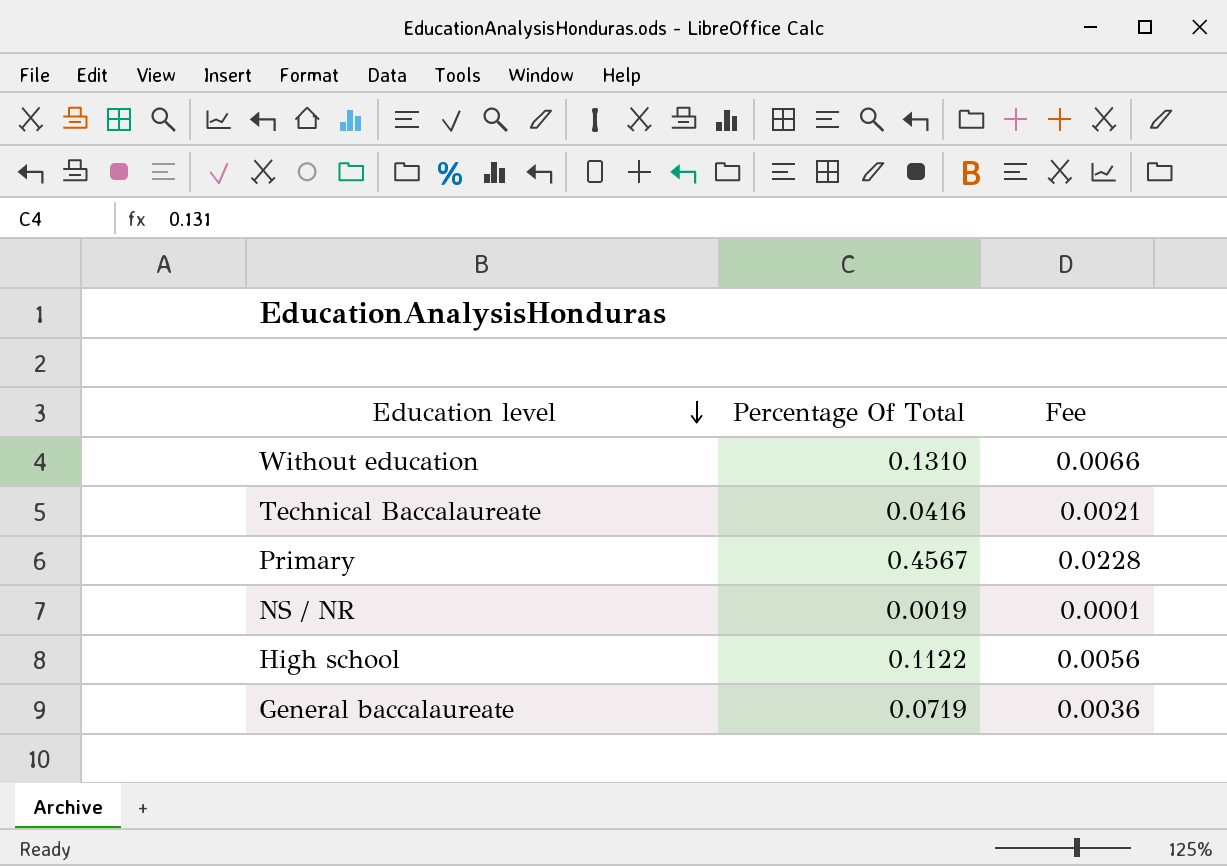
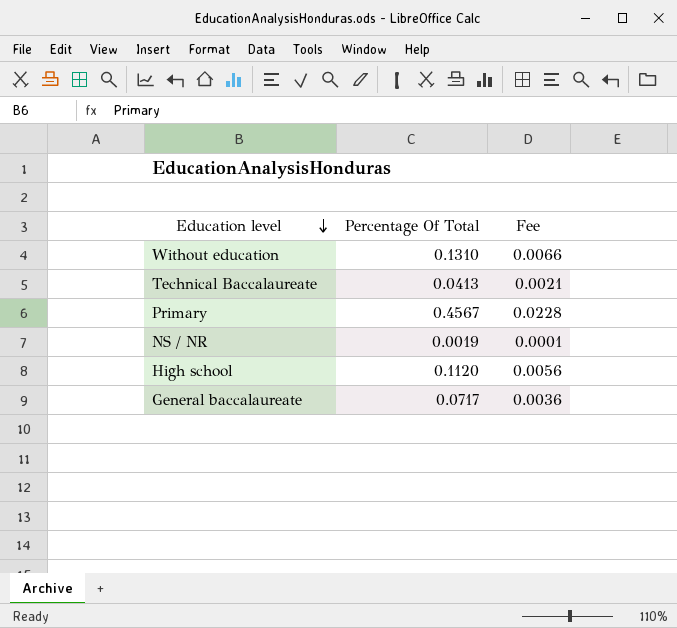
Technical Baccalaureate | Percentage Of Total: 0.0416 -> 0.0413
High school | Percentage Of Total: 0.1122 -> 0.1120
General baccalaureate | Percentage Of Total: 0.0719 -> 0.0717

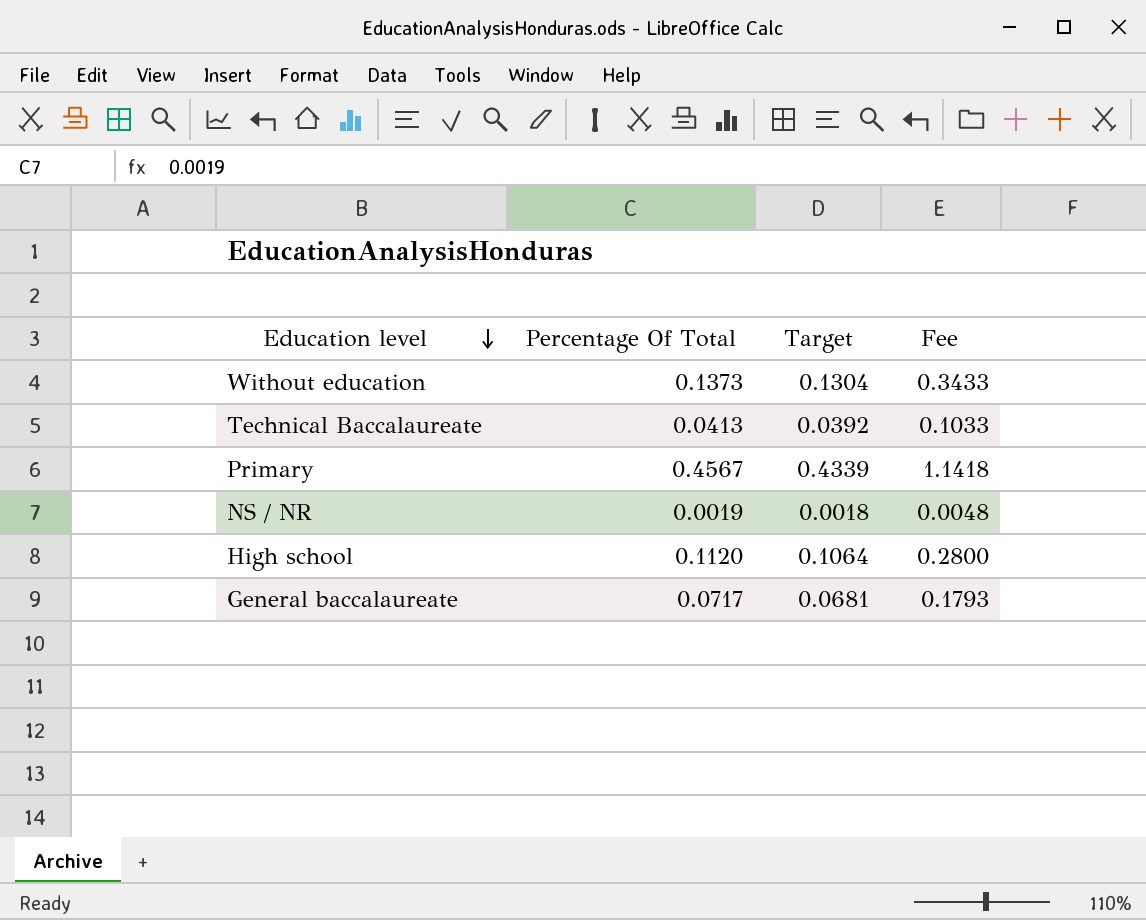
column Target | formula: none -> [Percentage Of Total] * 0.95
column Fee | formula: [Percentage Of Total] * 0.05 -> [Percentage Of Total] * 2.5
Without education | Percentage Of Total: 0.1310 -> 0.1373

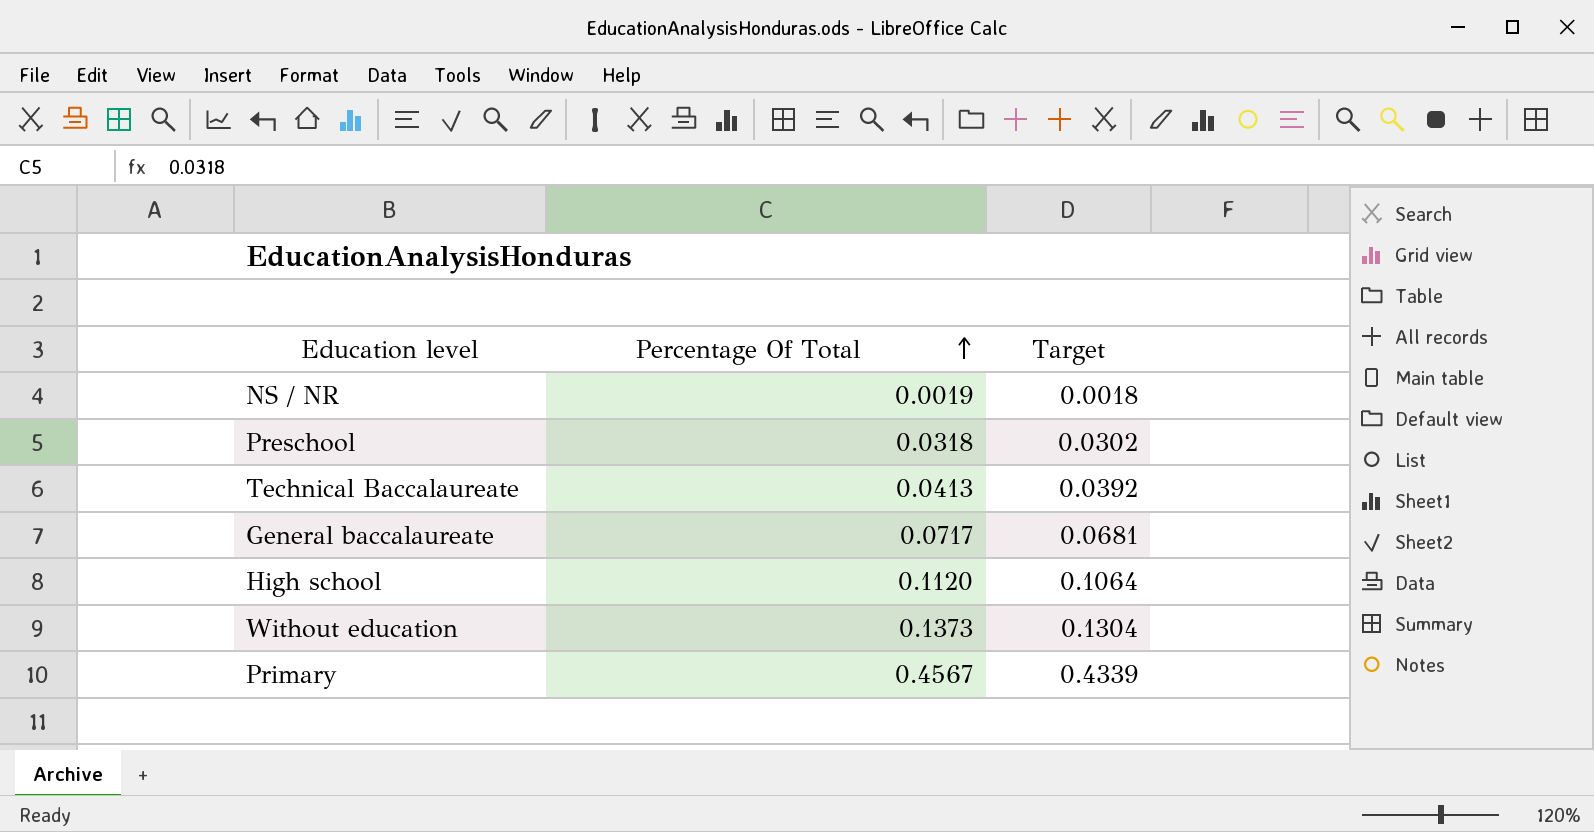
row order: Education level descending -> Percentage Of Total ascending
column Fee | formula: [Percentage Of Total] * 2.5 -> none
row Preschool: none -> 0.0318 | 0.0302

